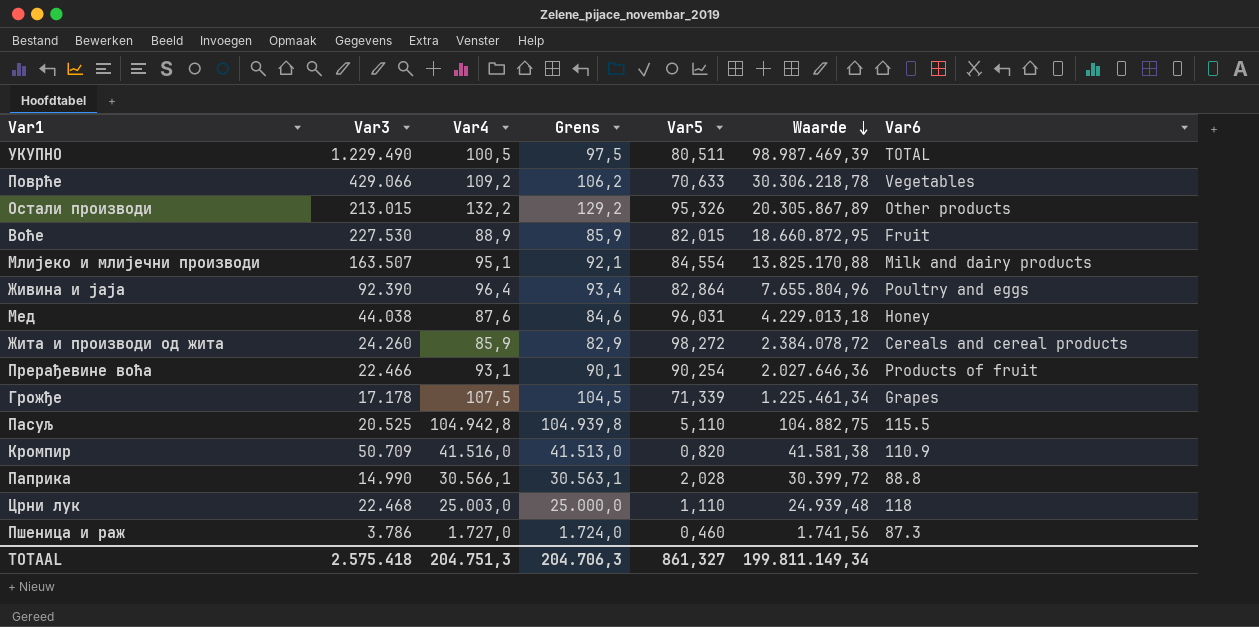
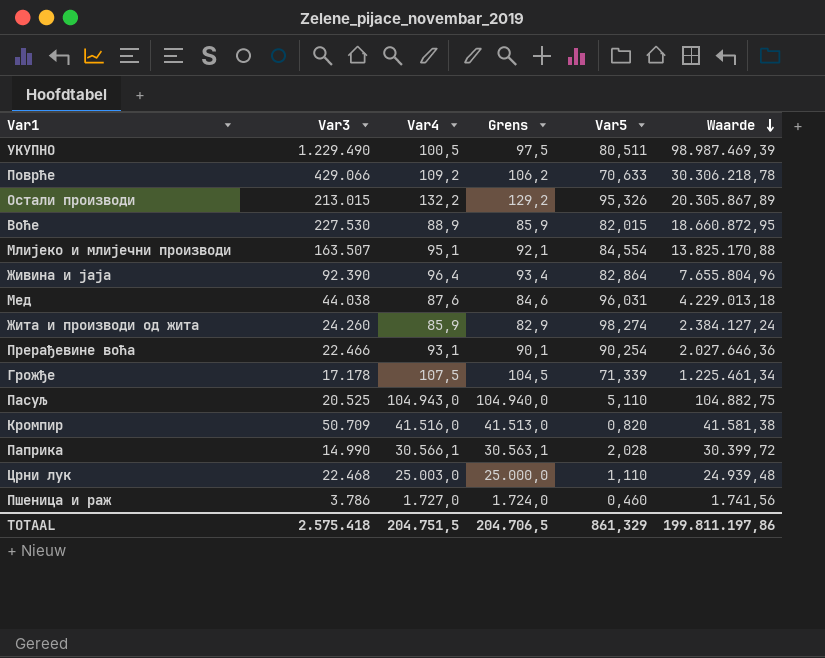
column Var6 | position: 7 -> none
Жита и производи од жита | Var5: 98,272 -> 98,274
Жита и производи од жита | Waarde: 2.384.078,72 -> 2.384.127,24
Пасуљ | Var4: 104.942,8 -> 104.943,0
Пасуљ | Grens: 104.939,8 -> 104.940,0
TOTAAL | Var4: 204.751,3 -> 204.751,5
TOTAAL | Grens: 204.706,3 -> 204.706,5
TOTAAL | Var5: 861,327 -> 861,329
TOTAAL | Waarde: 199.811.149,34 -> 199.811.197,86

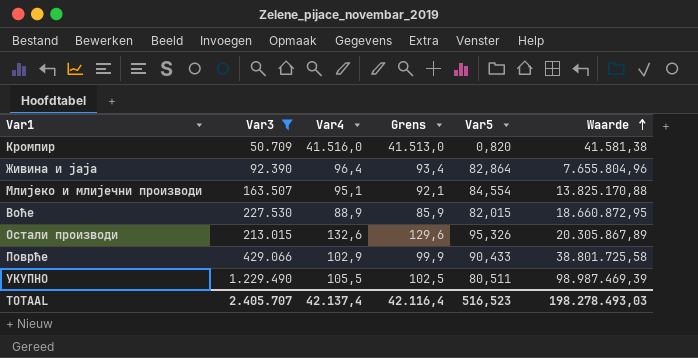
filter: none -> Var3 >= 50.709
row order: Waarde descending -> Waarde ascending
Остали производи | Var4: 132,2 -> 132,6
Остали производи | Grens: 129,2 -> 129,6
Поврће | Var4: 109,2 -> 102,9
Поврће | Grens: 106,2 -> 99,9
Поврће | Var5: 70,633 -> 90,433
Поврће | Waarde: 30.306.218,78 -> 38.801.725,58
УКУПНО | Var4: 100,5 -> 105,5
УКУПНО | Grens: 97,5 -> 102,5
TOTAAL | Var3: 2.575.418 -> 2.405.707
TOTAAL | Var4: 204.751,5 -> 42.137,4
TOTAAL | Grens: 204.706,5 -> 42.116,4
TOTAAL | Var5: 861,329 -> 516,523
TOTAAL | Waarde: 199.811.197,86 -> 198.278.493,03

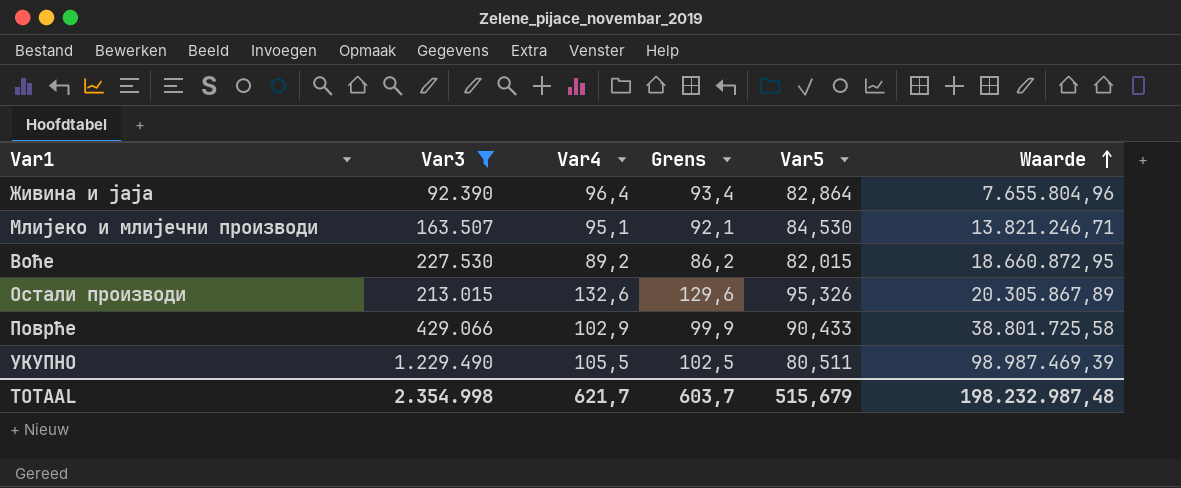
row Кромпир: 50.709 | 41.516,0 | 41.513,0 | 0,820 | 41.581,38 -> none
Млијеко и млијечни производи | Var5: 84,554 -> 84,530
Млијеко и млијечни производи | Waarde: 13.825.170,88 -> 13.821.246,71
Воће | Var4: 88,9 -> 89,2
Воће | Grens: 85,9 -> 86,2
TOTAAL | Var3: 2.405.707 -> 2.354.998
TOTAAL | Var4: 42.137,4 -> 621,7
TOTAAL | Grens: 42.116,4 -> 603,7
TOTAAL | Var5: 516,523 -> 515,679
TOTAAL | Waarde: 198.278.493,03 -> 198.232.987,48

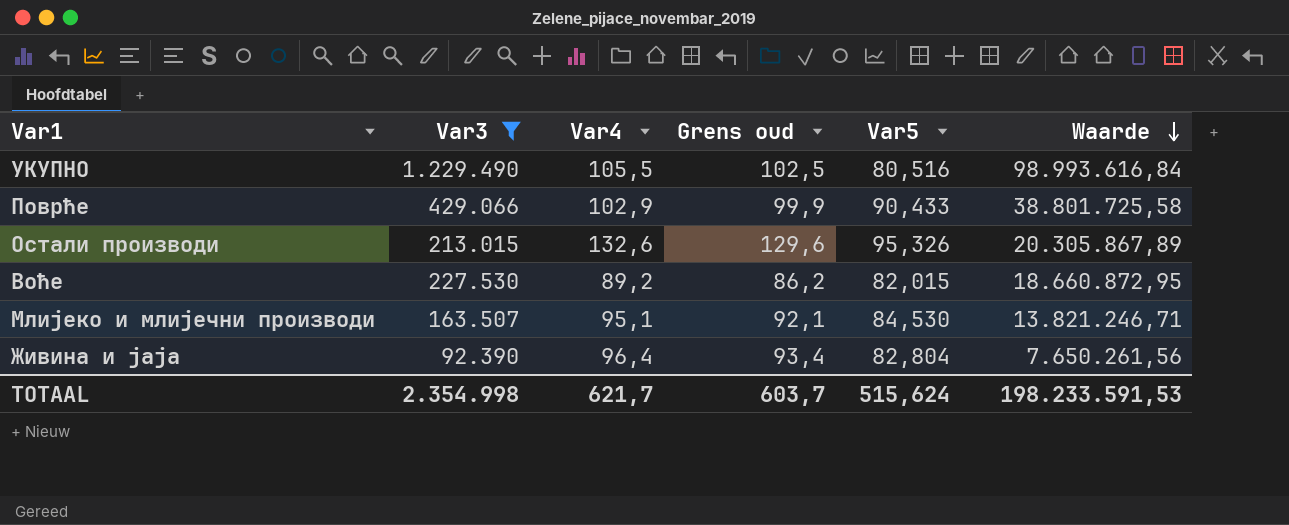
row order: Waarde ascending -> Waarde descending
column name: Grens -> Grens oud
УКУПНО | Var5: 80,511 -> 80,516
УКУПНО | Waarde: 98.987.469,39 -> 98.993.616,84
Живина и јаја | Var5: 82,864 -> 82,804
Живина и јаја | Waarde: 7.655.804,96 -> 7.650.261,56
TOTAAL | Var5: 515,679 -> 515,624
TOTAAL | Waarde: 198.232.987,48 -> 198.233.591,53

